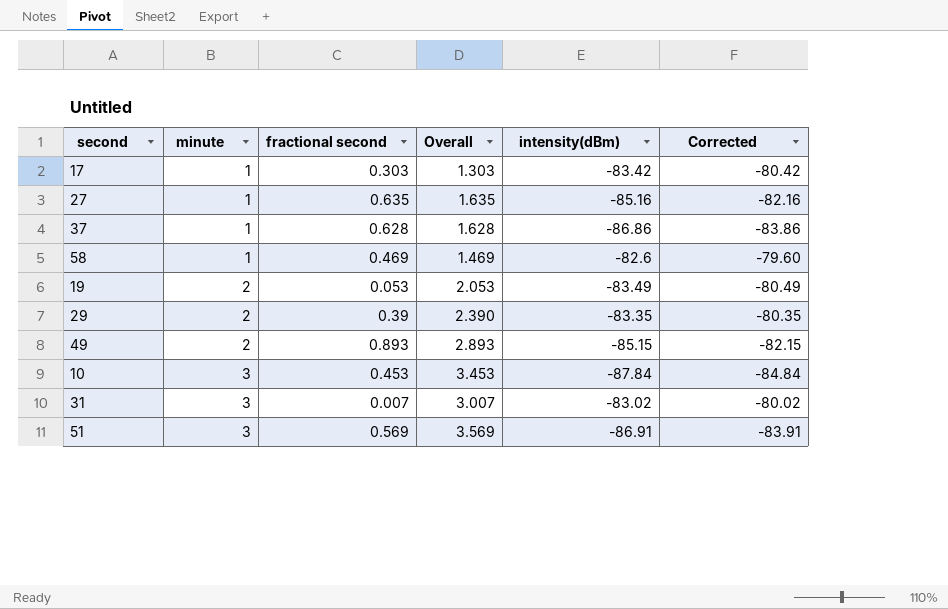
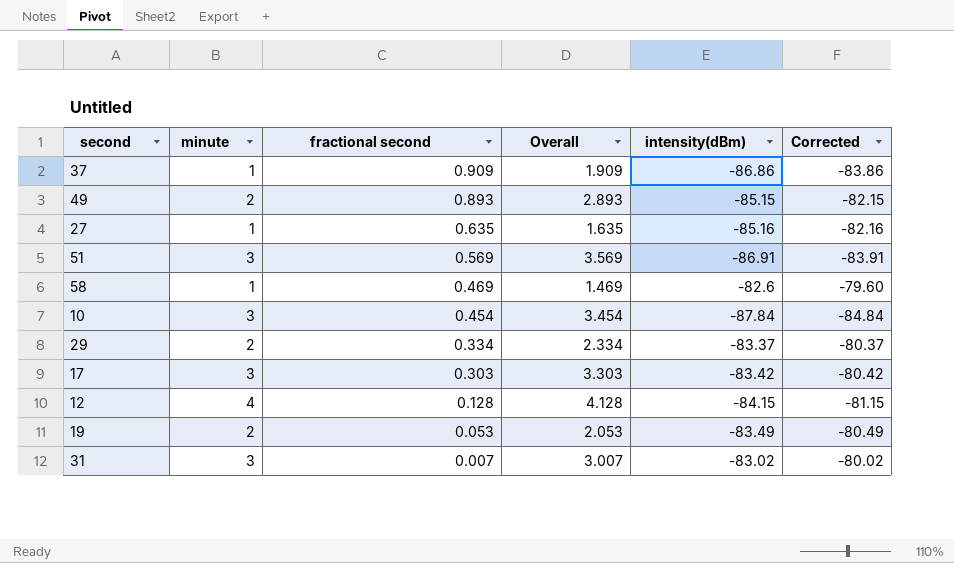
row order: minute ascending -> fractional second descending
37 | fractional second: 0.628 -> 0.909
37 | Overall: 1.628 -> 1.909
10 | fractional second: 0.453 -> 0.454
10 | Overall: 3.453 -> 3.454
29 | fractional second: 0.39 -> 0.334
29 | Overall: 2.390 -> 2.334
29 | intensity(dBm): -83.35 -> -83.37
29 | Corrected: -80.35 -> -80.37
17 | minute: 1 -> 3
17 | Overall: 1.303 -> 3.303
row 12: none -> 4 | 0.128 | 4.128 | -84.15 | -81.15

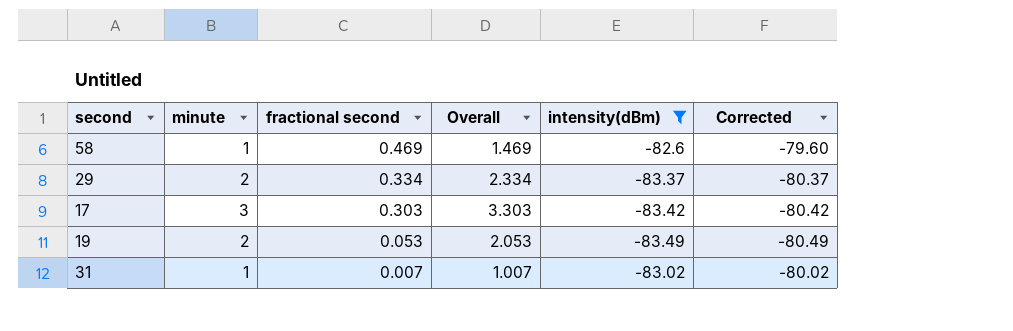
filter: none -> intensity(dBm) >= -83.49
31 | minute: 3 -> 1
31 | Overall: 3.007 -> 1.007

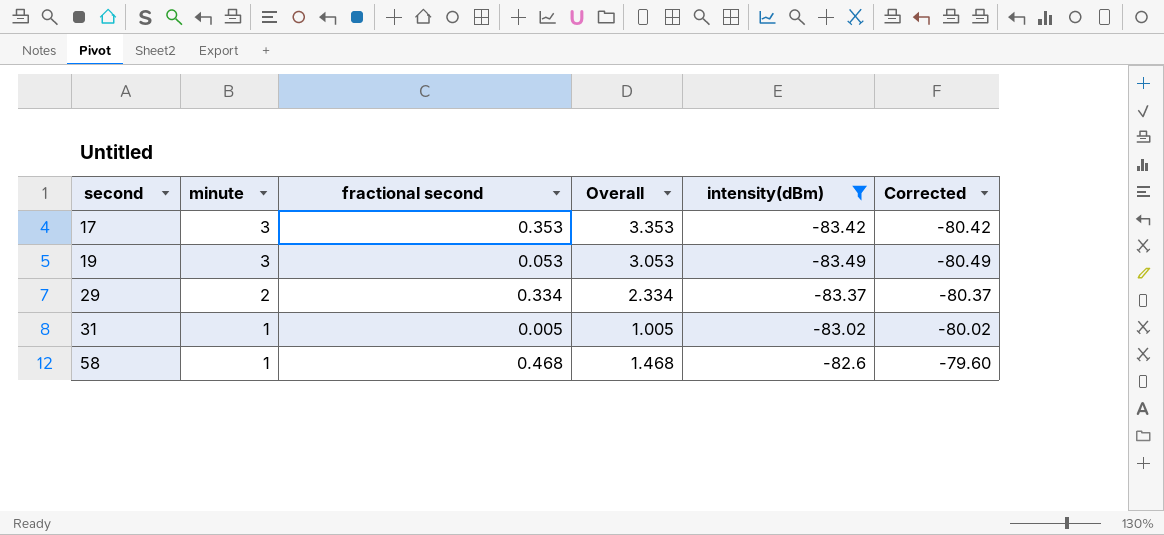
row order: fractional second descending -> second ascending
17 | fractional second: 0.303 -> 0.353
17 | Overall: 3.303 -> 3.353
19 | minute: 2 -> 3
19 | Overall: 2.053 -> 3.053
31 | fractional second: 0.007 -> 0.005
31 | Overall: 1.007 -> 1.005
58 | fractional second: 0.469 -> 0.468
58 | Overall: 1.469 -> 1.468

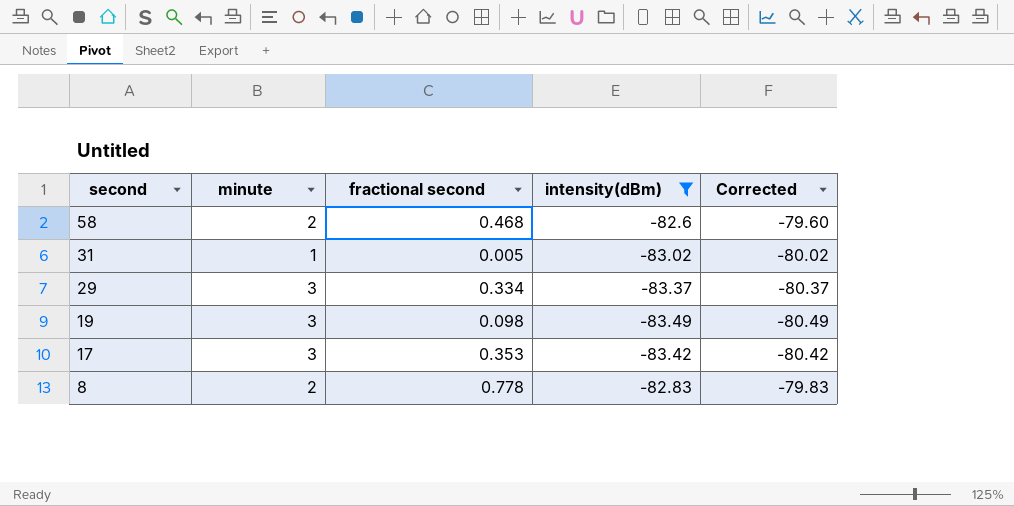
row order: second ascending -> second descending
column Overall | formula: [minute] + [fractional second] -> none
58 | minute: 1 -> 2
29 | minute: 2 -> 3
19 | fractional second: 0.053 -> 0.098
row 8: none -> 2 | 0.778 | -82.83 | -79.83

